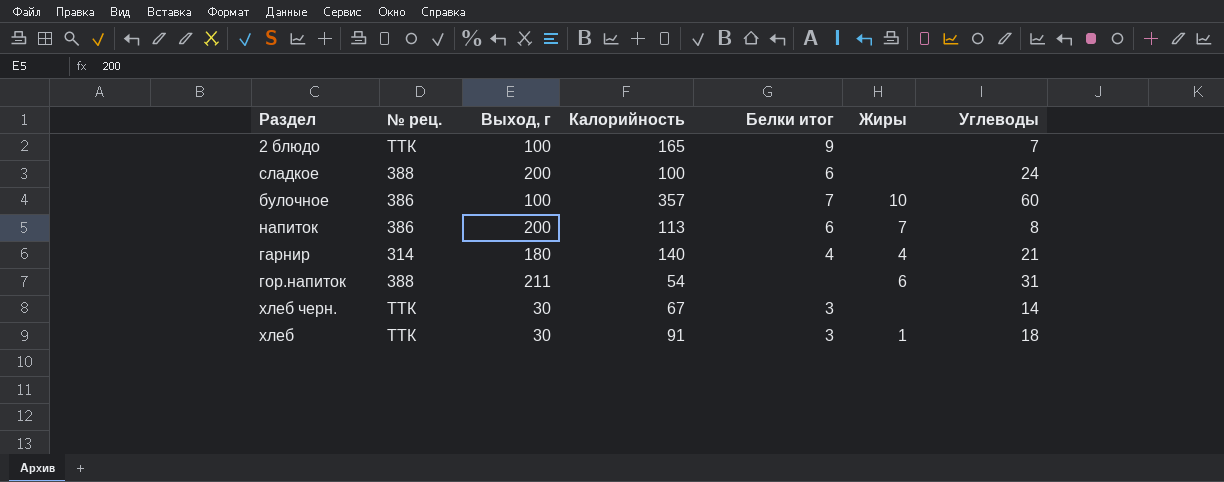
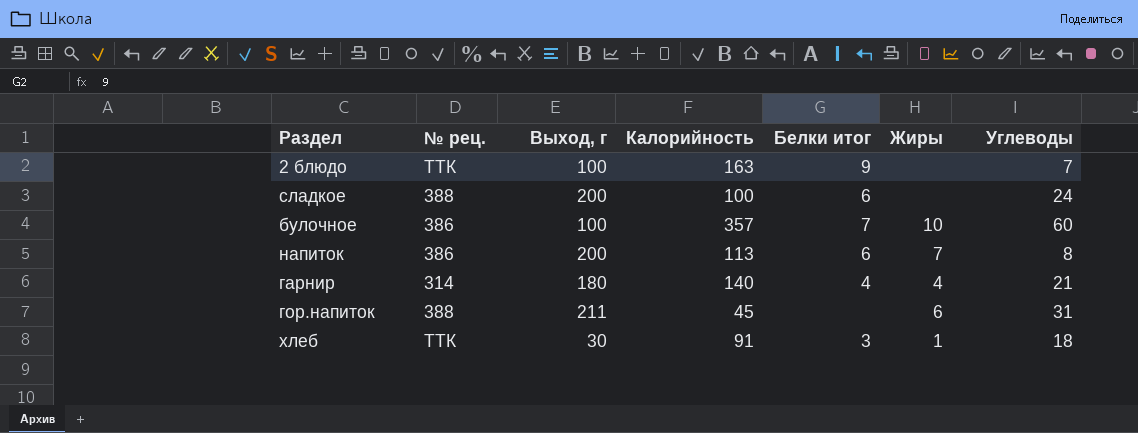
row хлеб черн.: ТТК | 30 | 67 | 3 | none | 14 -> none
2 блюдо | Калорийность: 165 -> 163
гор.напиток | Калорийность: 54 -> 45

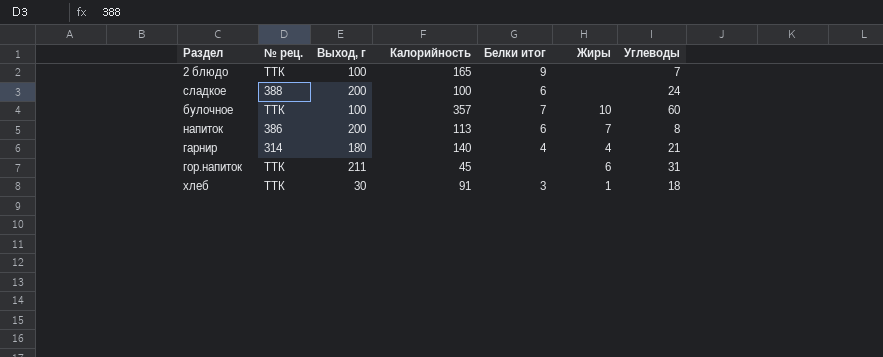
2 блюдо | Калорийность: 163 -> 165
булочное | № рец.: 386 -> ТТК
гор.напиток | № рец.: 388 -> ТТК

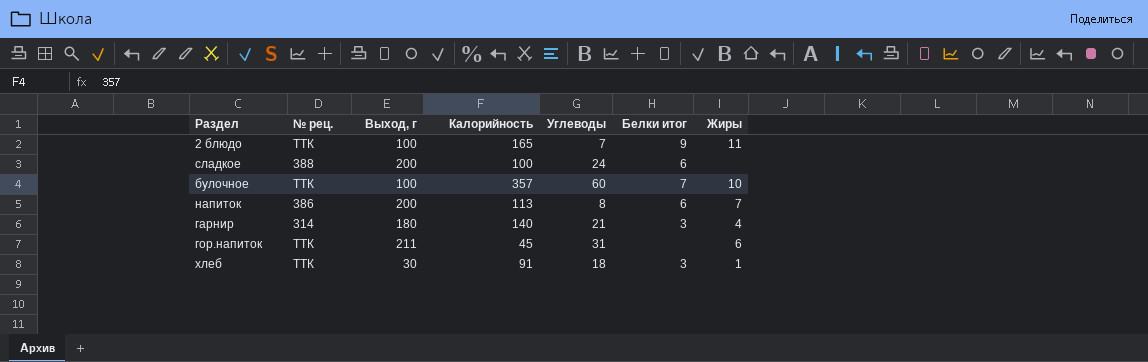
column Углеводы | position: 7 -> 5
2 блюдо | Жиры: none -> 11
гарнир | Белки итог: 4 -> 3

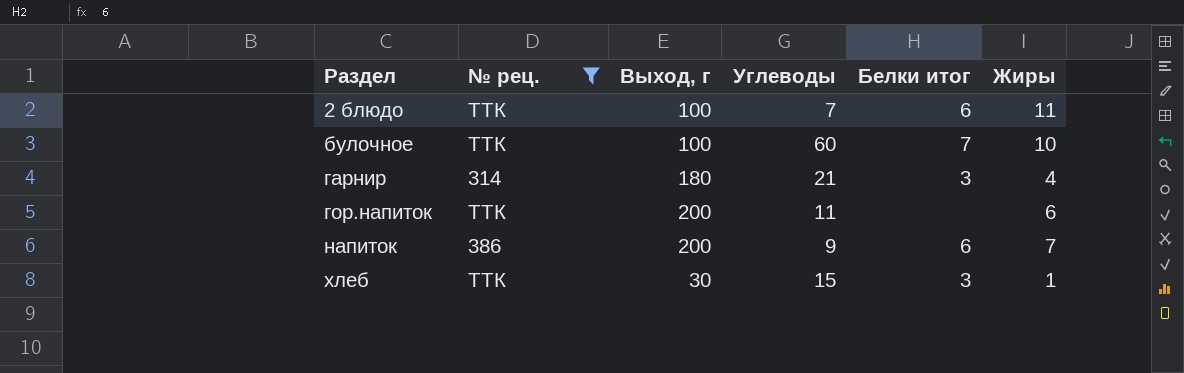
filter: none -> № рец. != 388
row order: none -> Раздел ascending
column Калорийность | position: 4 -> none
2 блюдо | Белки итог: 9 -> 6
гор.напиток | Выход, г: 211 -> 200
гор.напиток | Углеводы: 31 -> 11
напиток | Углеводы: 8 -> 9
хлеб | Углеводы: 18 -> 15

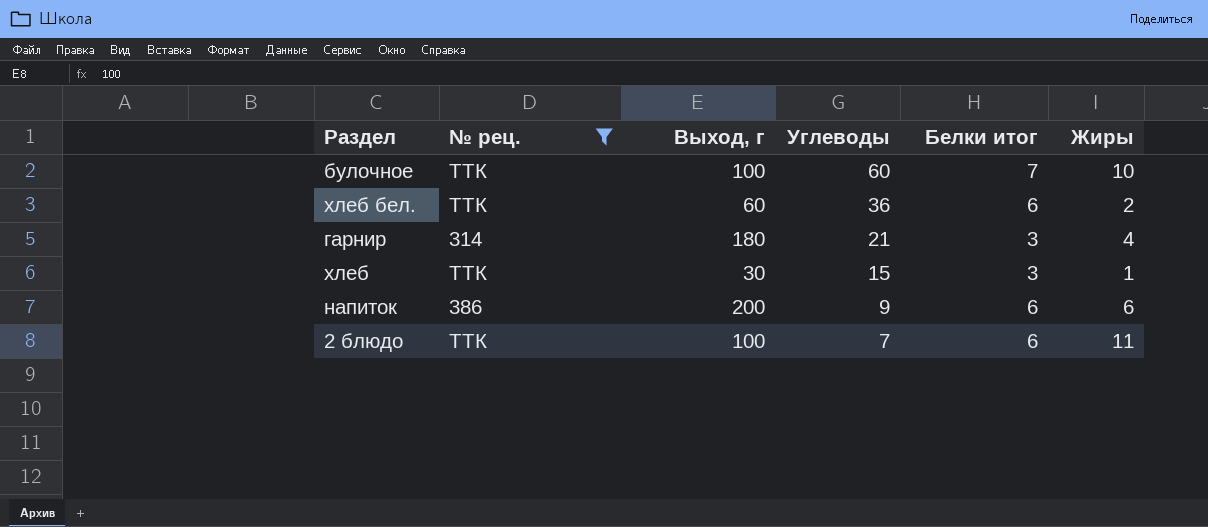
row order: Раздел ascending -> Углеводы descending
row гор.напиток: ТТК | 200 | 11 | none | 6 -> none
row хлеб бел.: none -> ТТК | 60 | 36 | 6 | 2
напиток | Жиры: 7 -> 6

